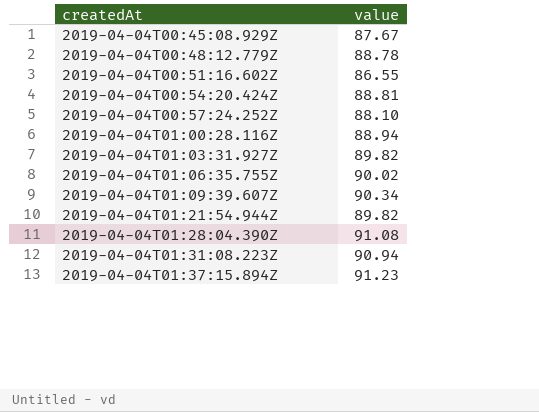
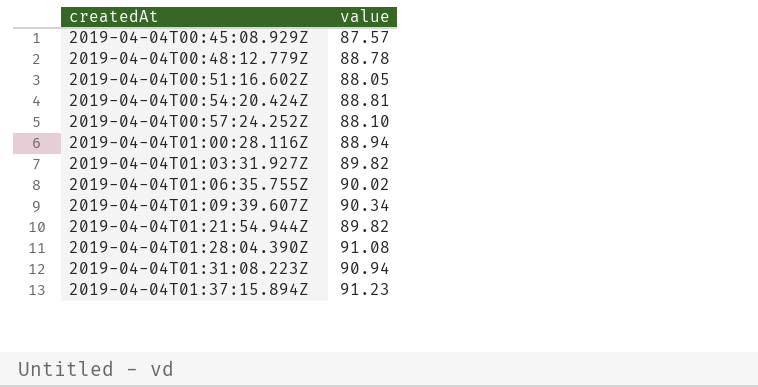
2019-04-04T00:45:08.929Z | value: 87.67 -> 87.57
2019-04-04T00:51:16.602Z | value: 86.55 -> 88.05

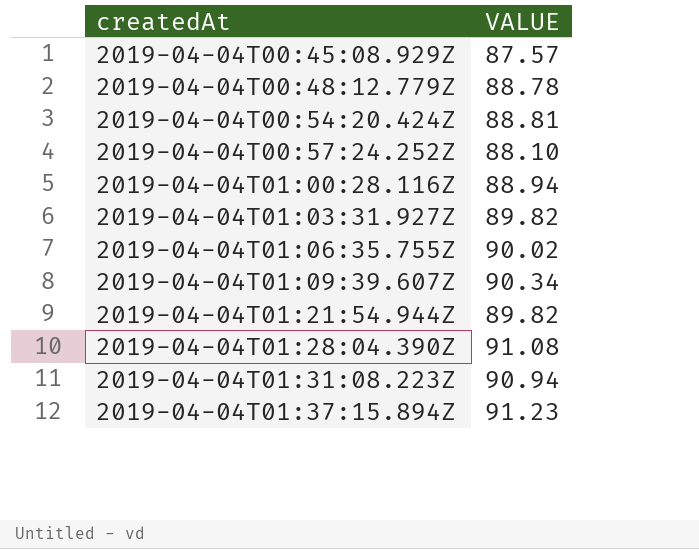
column name: value -> VALUE
row 2019-04-04T00:51:16.602Z: 88.05 -> none

